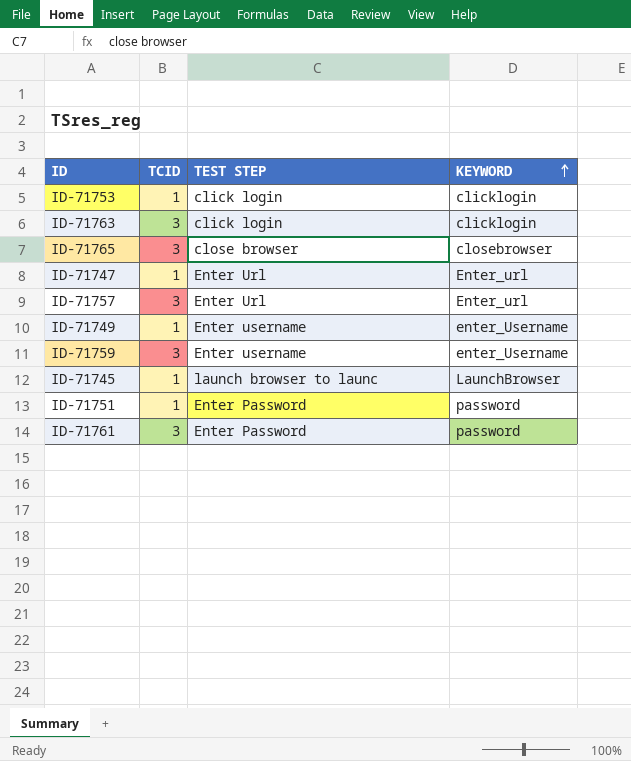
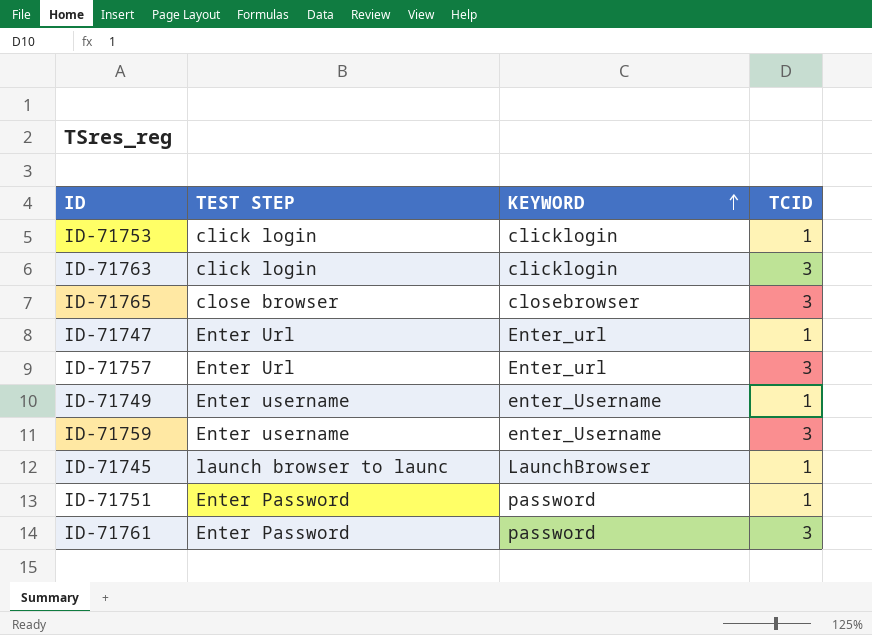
column TCID | position: 2 -> 4

